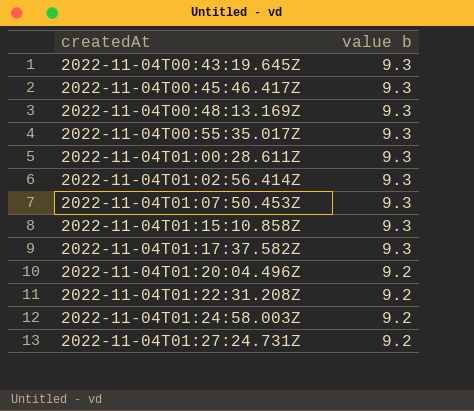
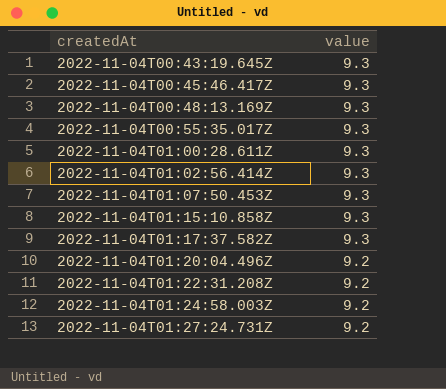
column name: value b -> value

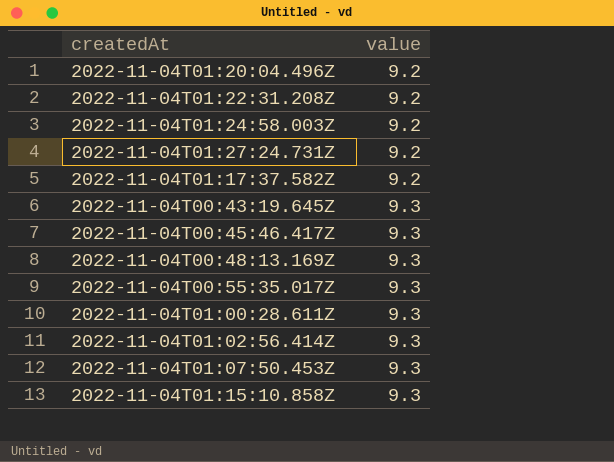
row order: createdAt ascending -> value ascending
2022-11-04T01:17:37.582Z | value: 9.3 -> 9.2

